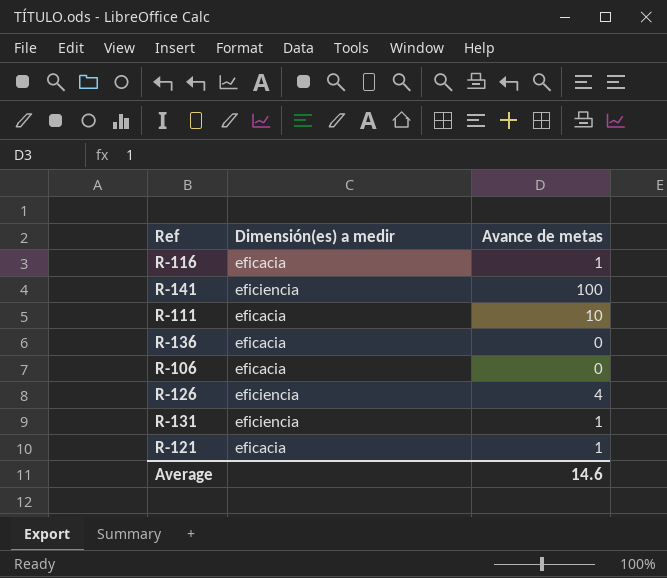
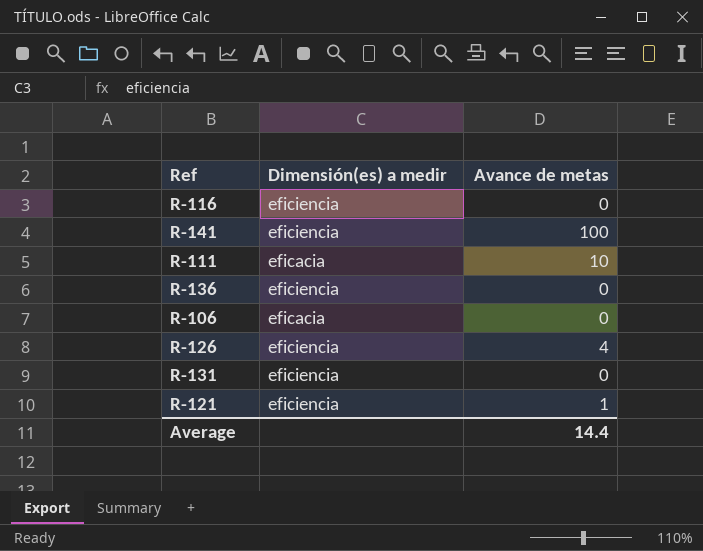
R-116 | Dimensión(es) a medir: eficacia -> eficiencia
R-116 | Avance de metas: 1 -> 0
R-136 | Dimensión(es) a medir: eficacia -> eficiencia
R-131 | Avance de metas: 1 -> 0
R-121 | Dimensión(es) a medir: eficacia -> eficiencia
Average | Avance de metas: 14.6 -> 14.4

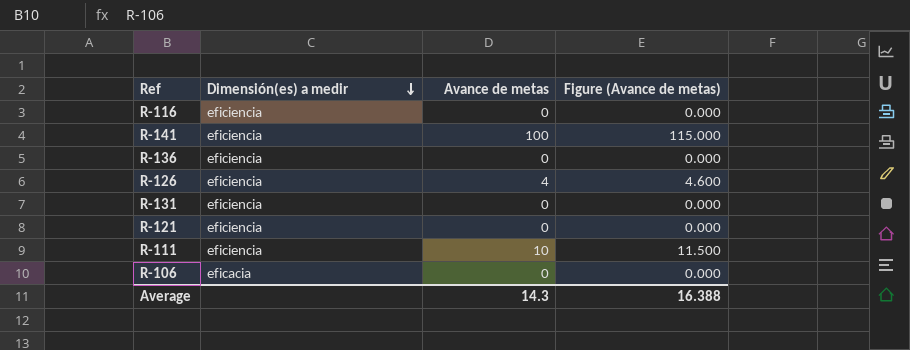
row order: none -> Dimensión(es) a medir descending
column Figure (Avance de metas) | formula: none -> [Avance de metas] * 1.15
R-121 | Avance de metas: 1 -> 0
R-111 | Dimensión(es) a medir: eficacia -> eficiencia
Average | Avance de metas: 14.4 -> 14.3

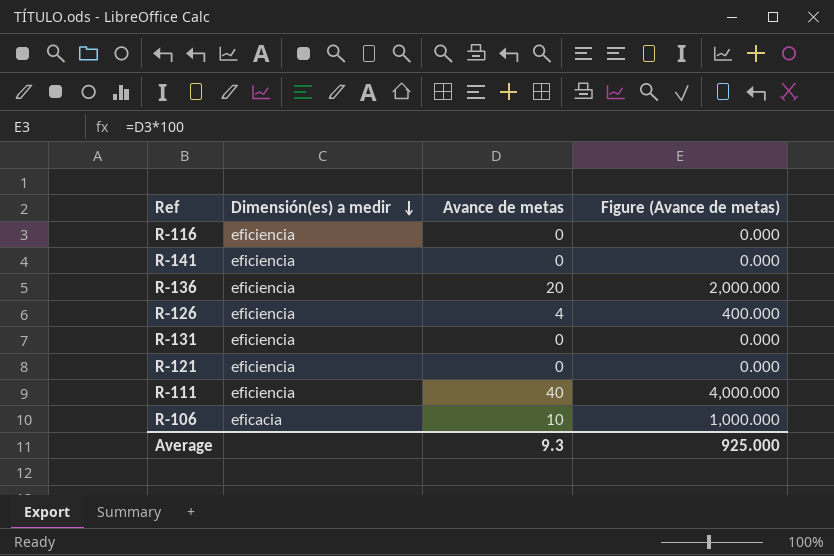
column Figure (Avance de metas) | formula: [Avance de metas] * 1.15 -> [Avance de metas] * 100
R-141 | Avance de metas: 100 -> 0
R-136 | Avance de metas: 0 -> 20
R-111 | Avance de metas: 10 -> 40
R-106 | Avance de metas: 0 -> 10
Average | Avance de metas: 14.3 -> 9.3
Average | Figure (Avance de metas): 16.388 -> 925.000

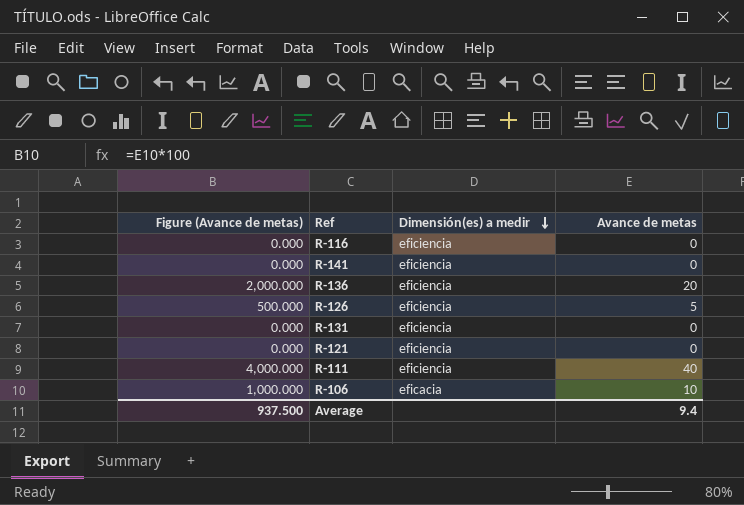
column Figure (Avance de metas) | position: 4 -> 1
R-126 | Figure (Avance de metas): 400.000 -> 500.000
R-126 | Avance de metas: 4 -> 5
Average | Figure (Avance de metas): 925.000 -> 937.500
Average | Avance de metas: 9.3 -> 9.4

